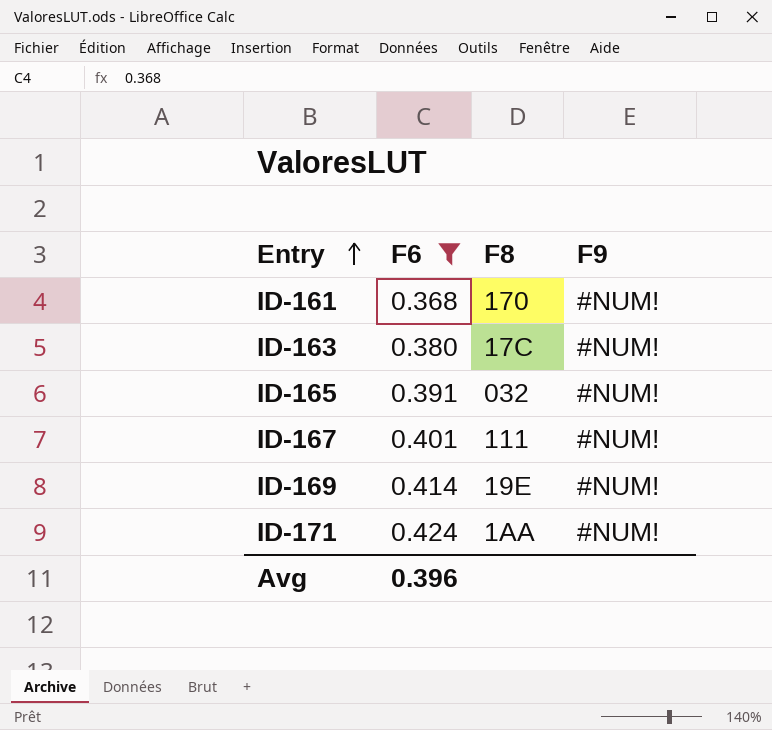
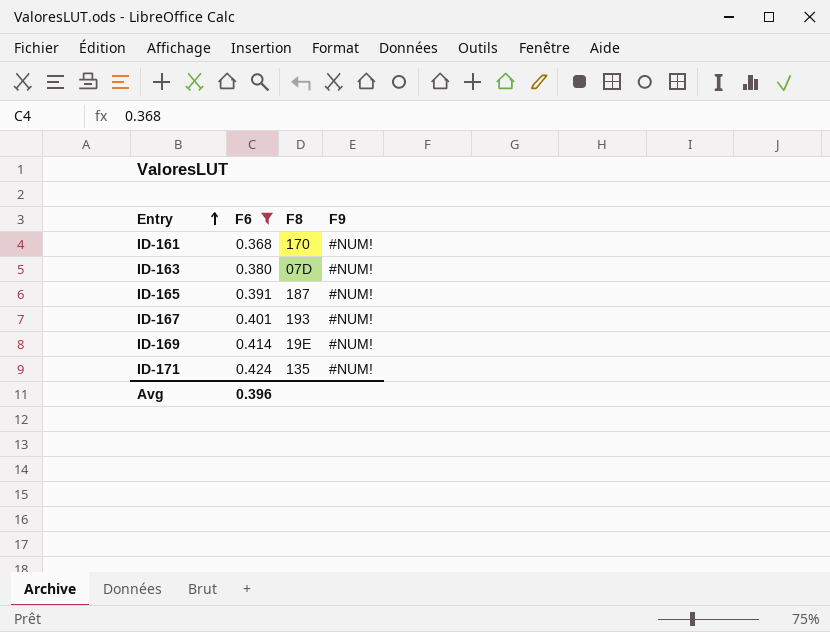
ID-163 | F8: 17C -> 07D
ID-165 | F8: 032 -> 187
ID-167 | F8: 111 -> 193
ID-171 | F8: 1AA -> 135

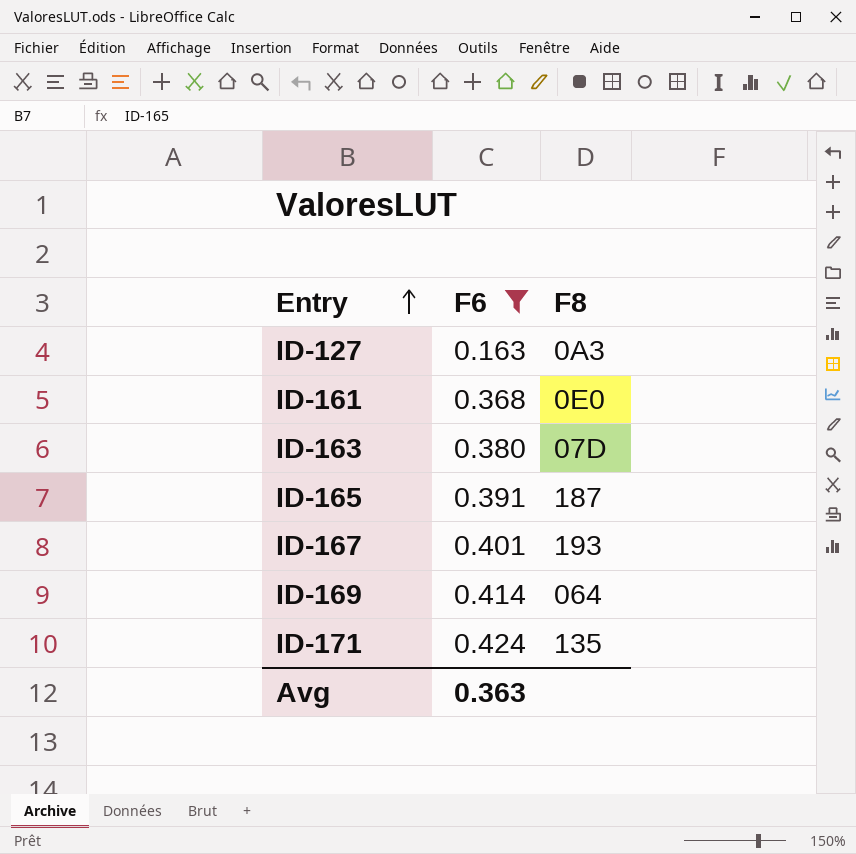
column F9 | position: 4 -> none
row ID-127: none -> 0.163 | 0A3
ID-161 | F8: 170 -> 0E0
ID-169 | F8: 19E -> 064
Avg | F6: 0.396 -> 0.363

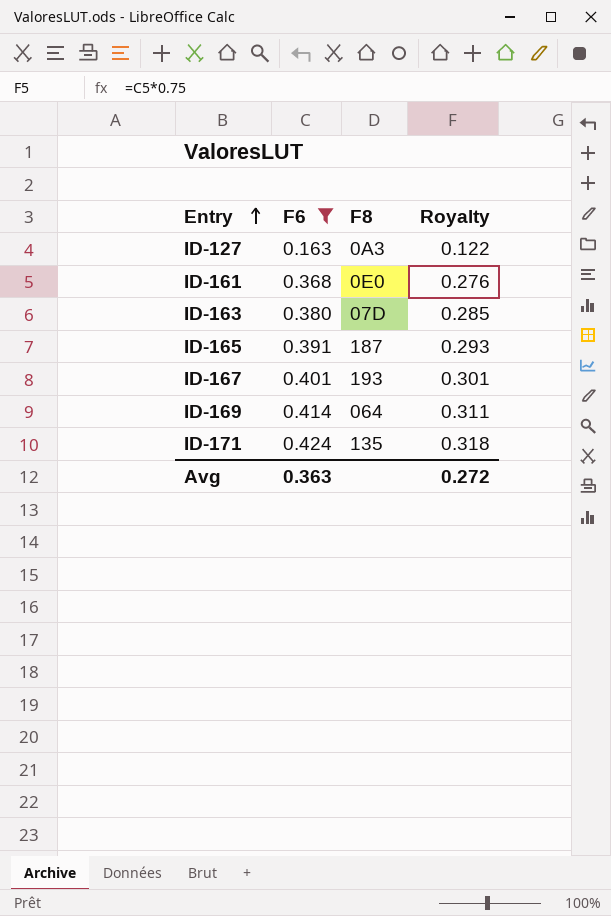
column Royalty | formula: none -> [F6] * 0.75

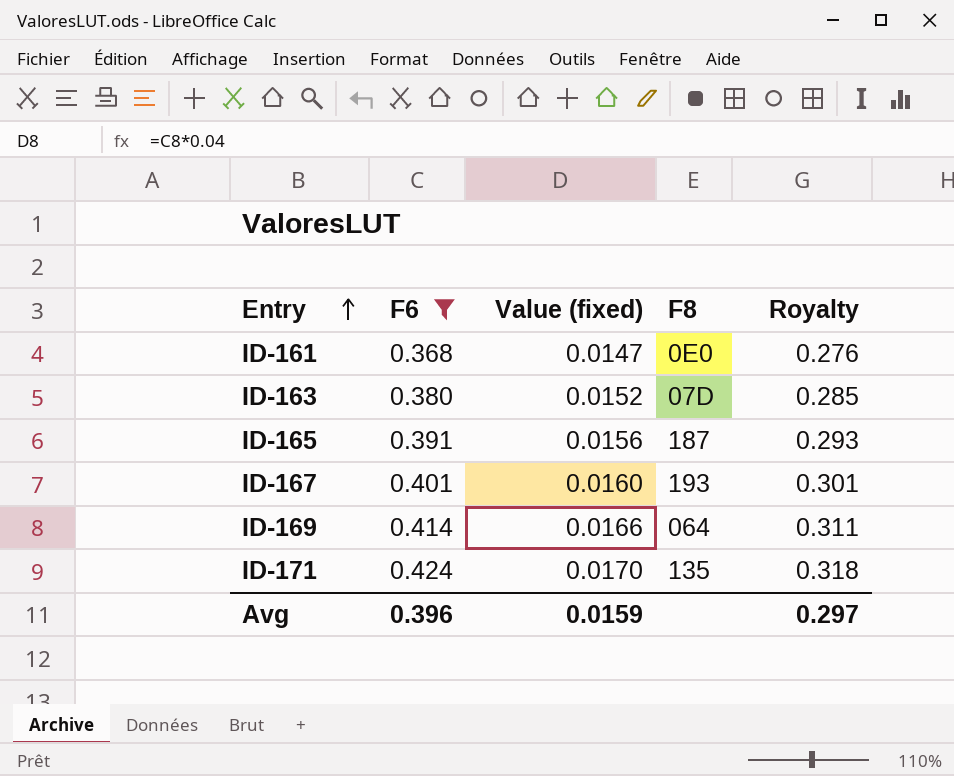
column Value (fixed) | formula: none -> [F6] * 0.04
row ID-127: 0.163 | 0A3 | 0.122 -> none
Avg | F6: 0.363 -> 0.396
Avg | Royalty: 0.272 -> 0.297

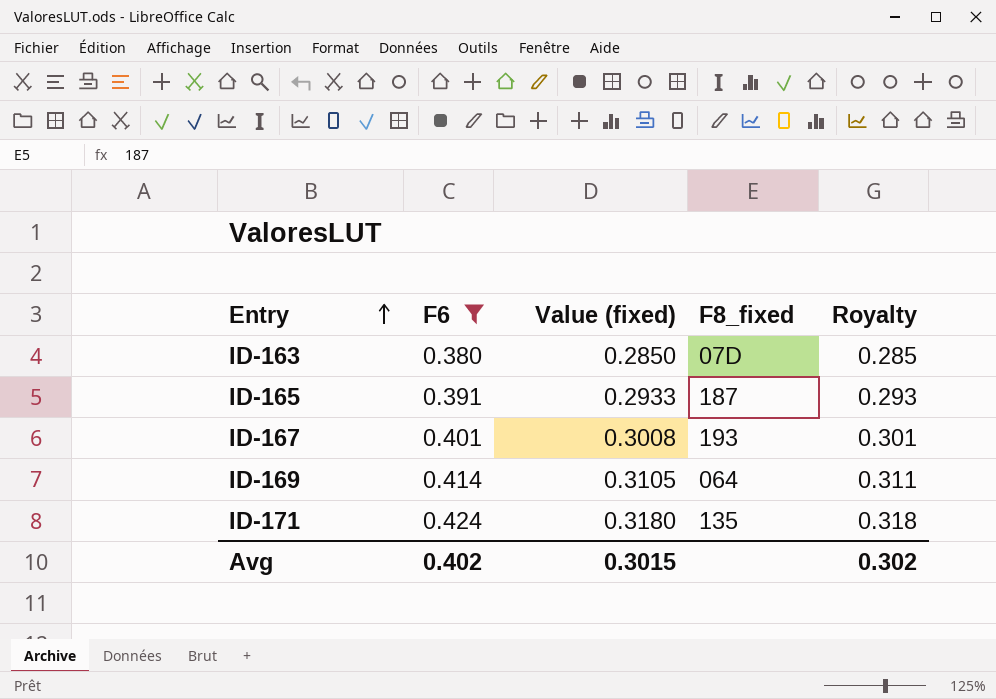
column Value (fixed) | formula: [F6] * 0.04 -> [F6] * 0.75
column name: F8 -> F8_fixed
row ID-161: 0.368 | 0.0147 | 0E0 | 0.276 -> none
Avg | F6: 0.396 -> 0.402
Avg | Value (fixed): 0.0159 -> 0.3015
Avg | Royalty: 0.297 -> 0.302

